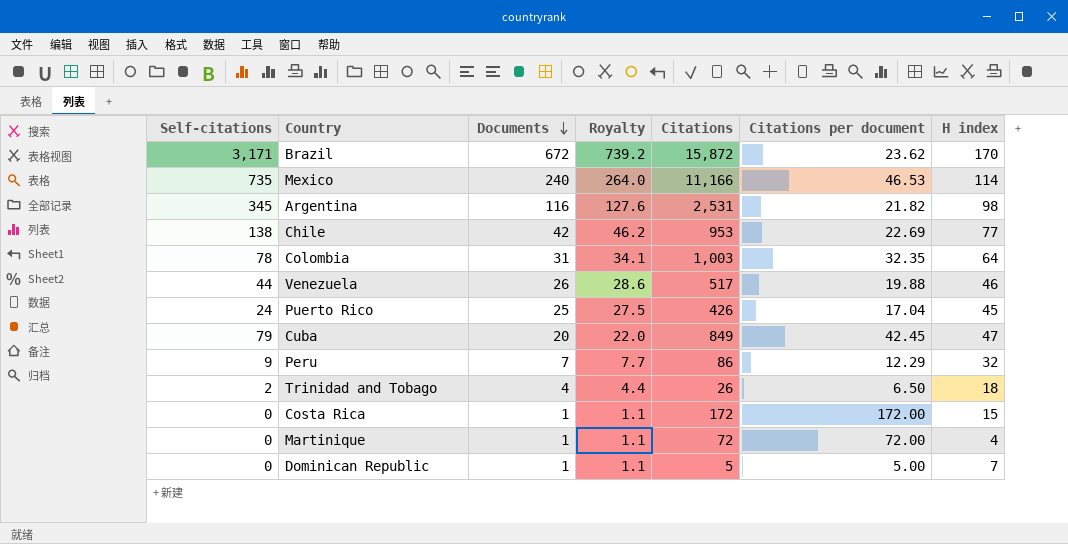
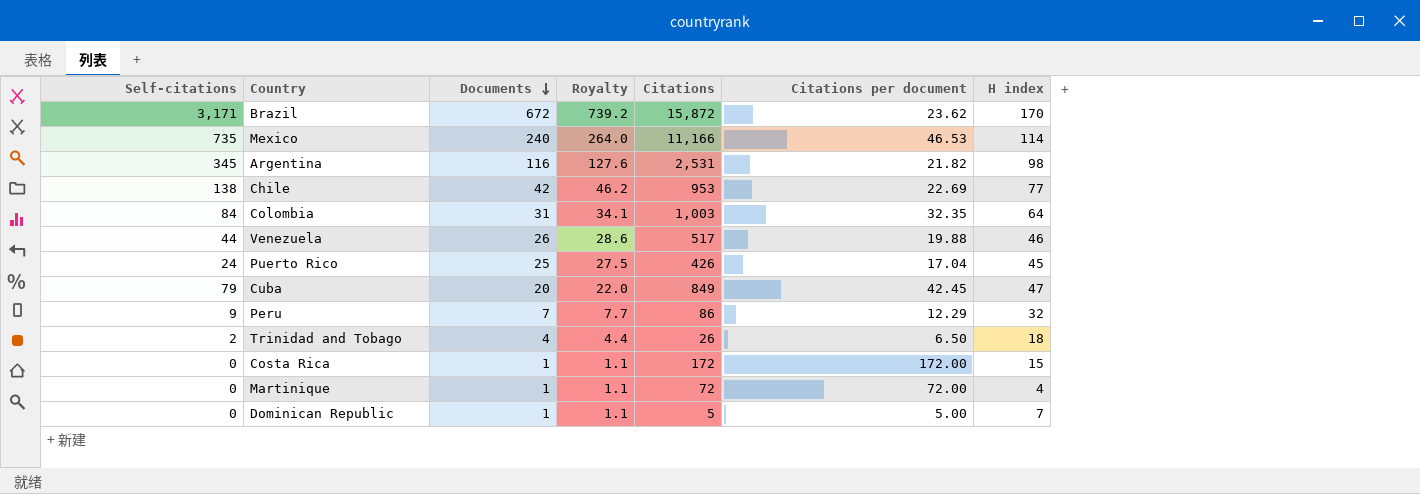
Colombia | Self-citations: 78 -> 84

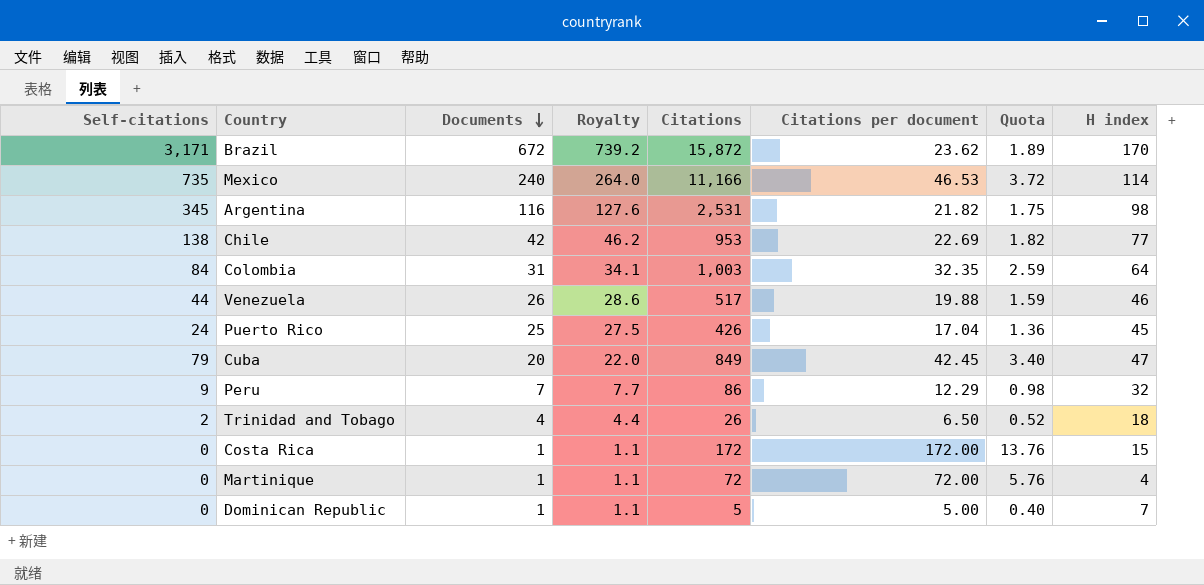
column Quota | formula: none -> [Citations per document] * 0.08

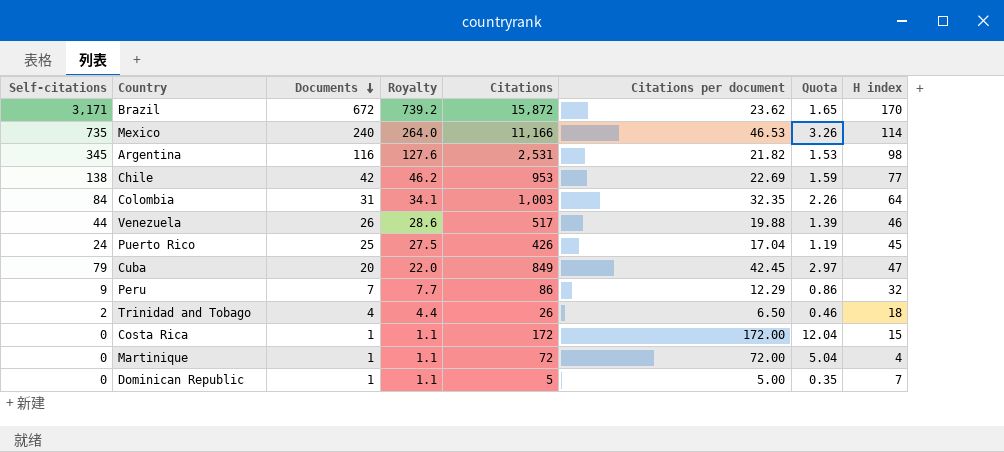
column Quota | formula: [Citations per document] * 0.08 -> [Citations per document] * 0.07

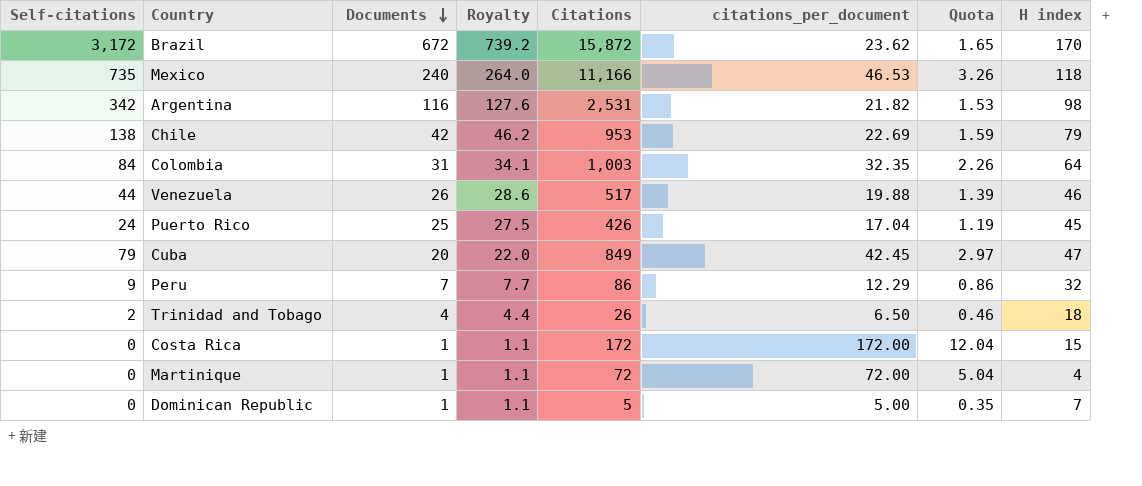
column name: Citations per document -> citations_per_document
Brazil | Self-citations: 3,171 -> 3,172
Mexico | H index: 114 -> 118
Argentina | Self-citations: 345 -> 342
Chile | H index: 77 -> 79

